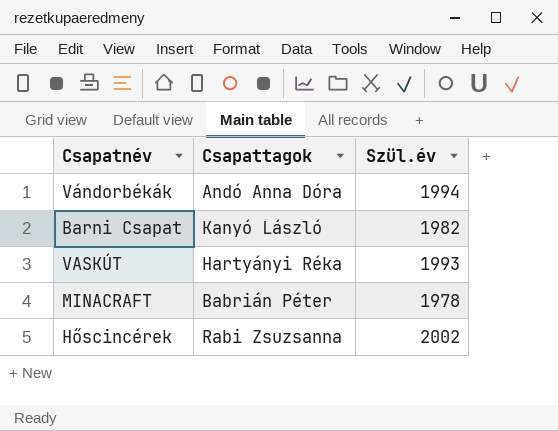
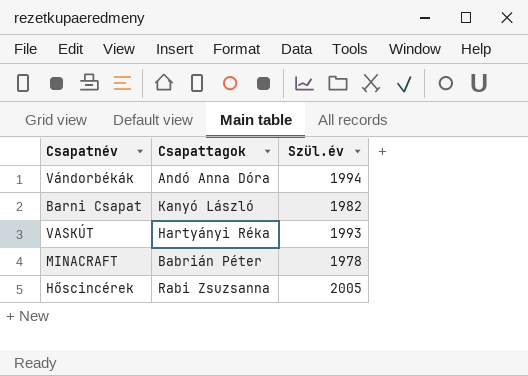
Hőscincérek | Szül.év: 2002 -> 2005

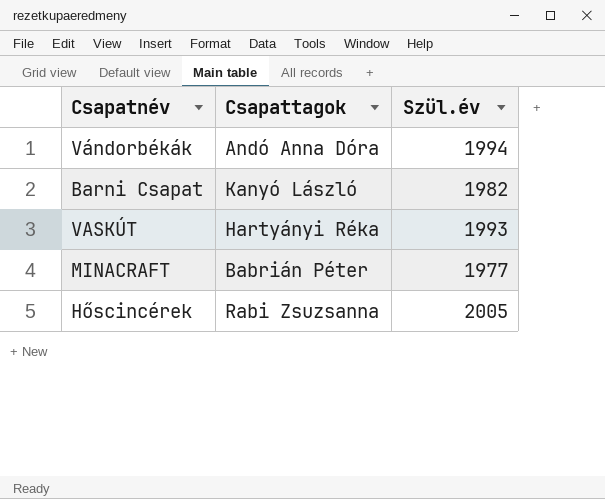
MINACRAFT | Szül.év: 1978 -> 1977

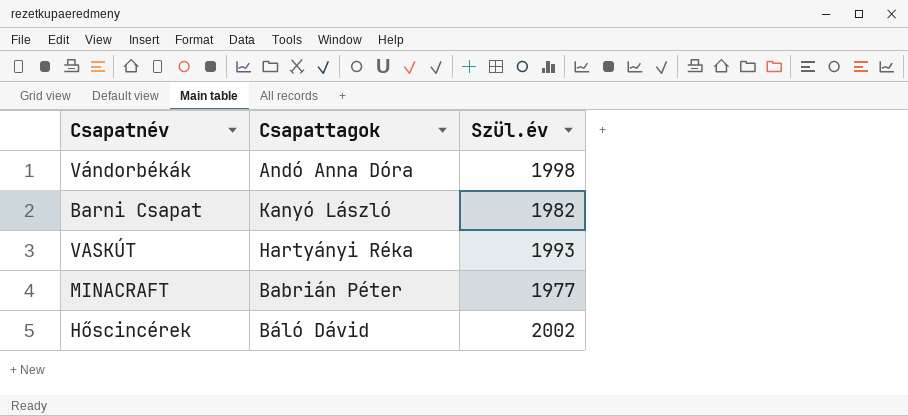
Vándorbékák | Szül.év: 1994 -> 1998
Hőscincérek | Csapattagok: Rabi Zsuzsanna -> Báló Dávid
Hőscincérek | Szül.év: 2005 -> 2002

